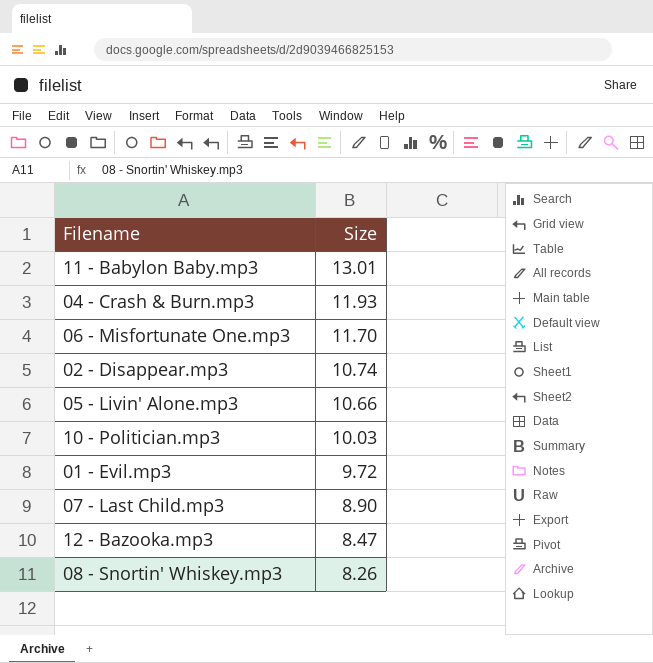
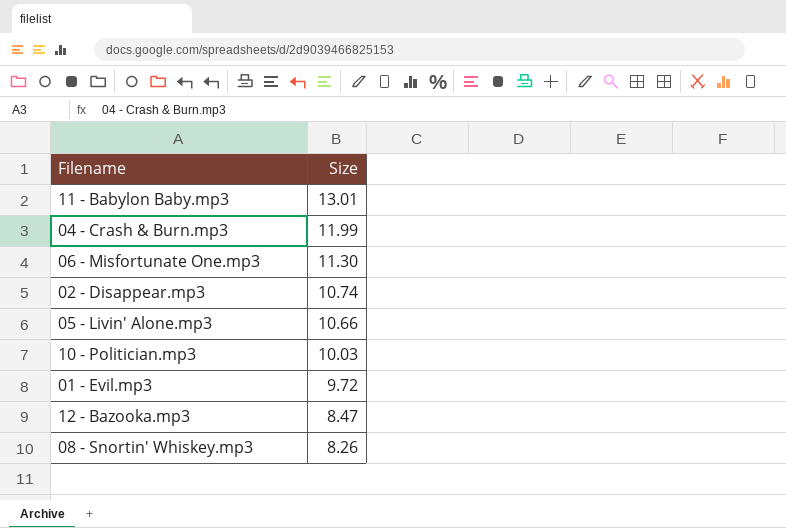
row 07 - Last Child.mp3: 8.90 -> none
04 - Crash & Burn.mp3 | Size: 11.93 -> 11.99
06 - Misfortunate One.mp3 | Size: 11.70 -> 11.30

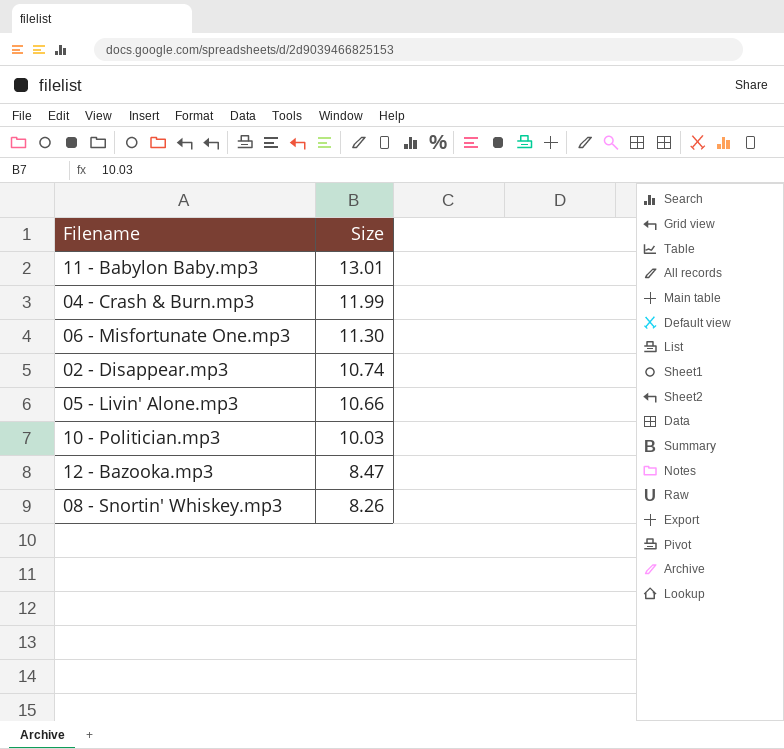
row 01 - Evil.mp3: 9.72 -> none

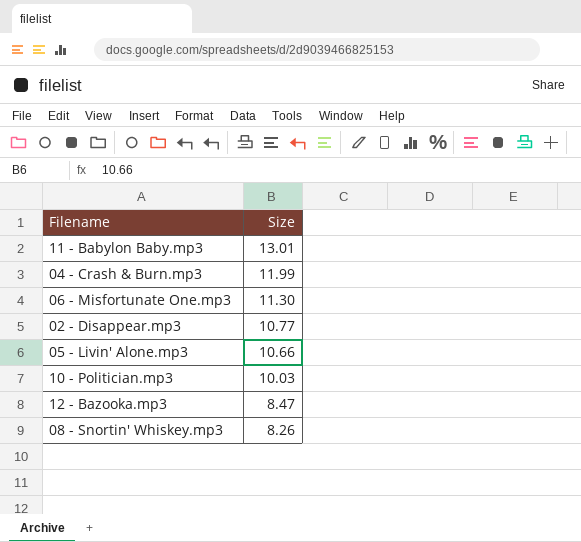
02 - Disappear.mp3 | Size: 10.74 -> 10.77

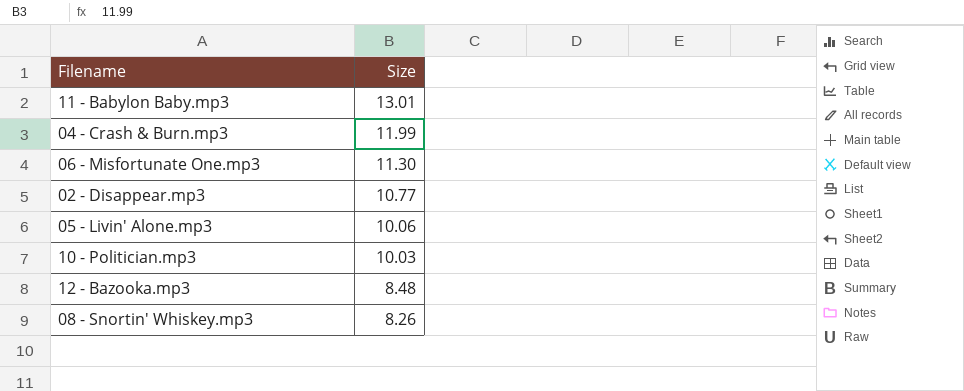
05 - Livin' Alone.mp3 | Size: 10.66 -> 10.06
12 - Bazooka.mp3 | Size: 8.47 -> 8.48

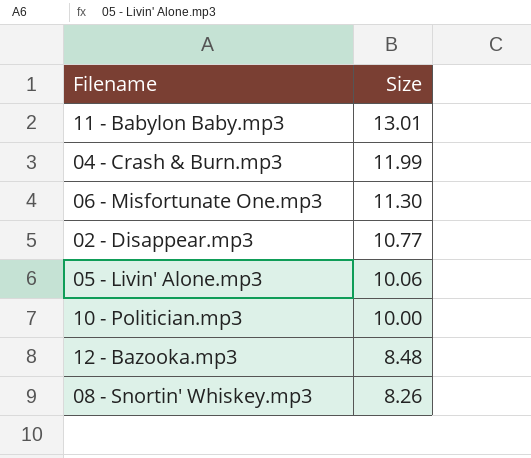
10 - Politician.mp3 | Size: 10.03 -> 10.00

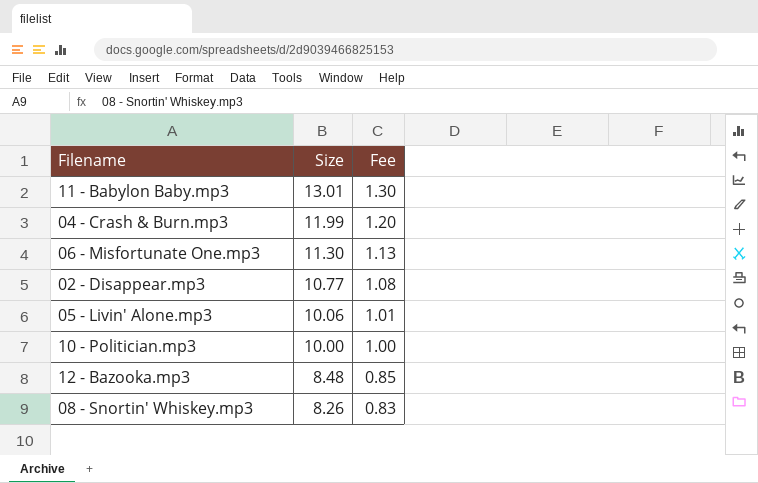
column Fee | formula: none -> [Size] * 0.1

